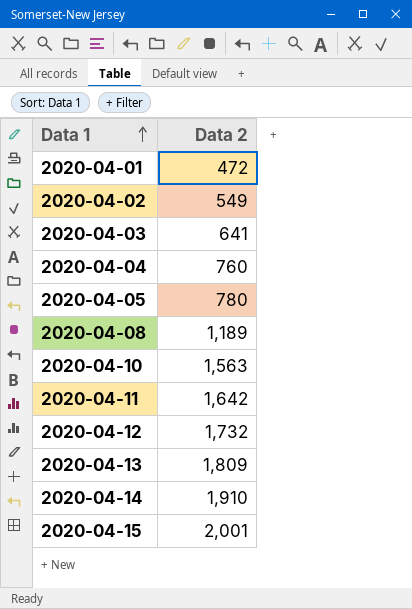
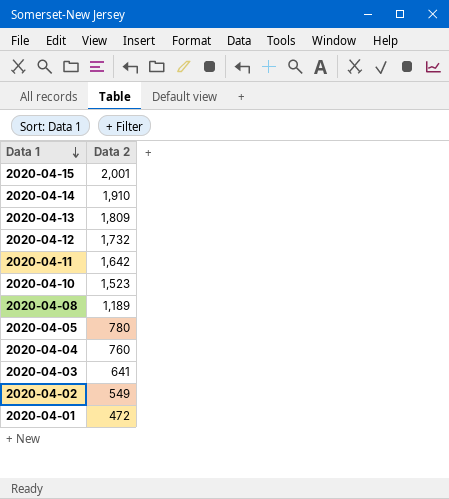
row order: Data 1 ascending -> Data 1 descending
2020-04-10 | Data 2: 1,563 -> 1,523

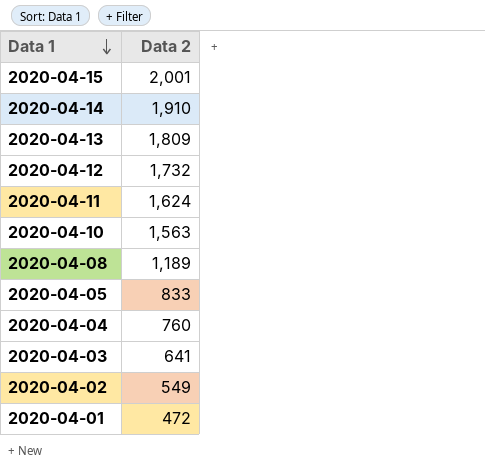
2020-04-11 | Data 2: 1,642 -> 1,624
2020-04-10 | Data 2: 1,523 -> 1,563
2020-04-05 | Data 2: 780 -> 833

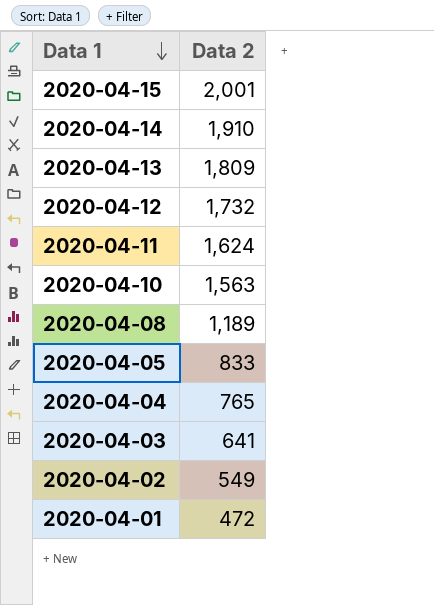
2020-04-04 | Data 2: 760 -> 765

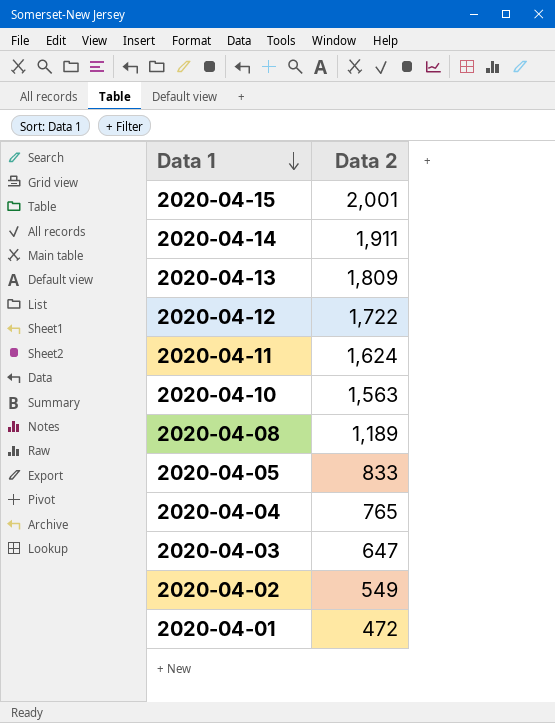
2020-04-14 | Data 2: 1,910 -> 1,911
2020-04-12 | Data 2: 1,732 -> 1,722
2020-04-03 | Data 2: 641 -> 647

